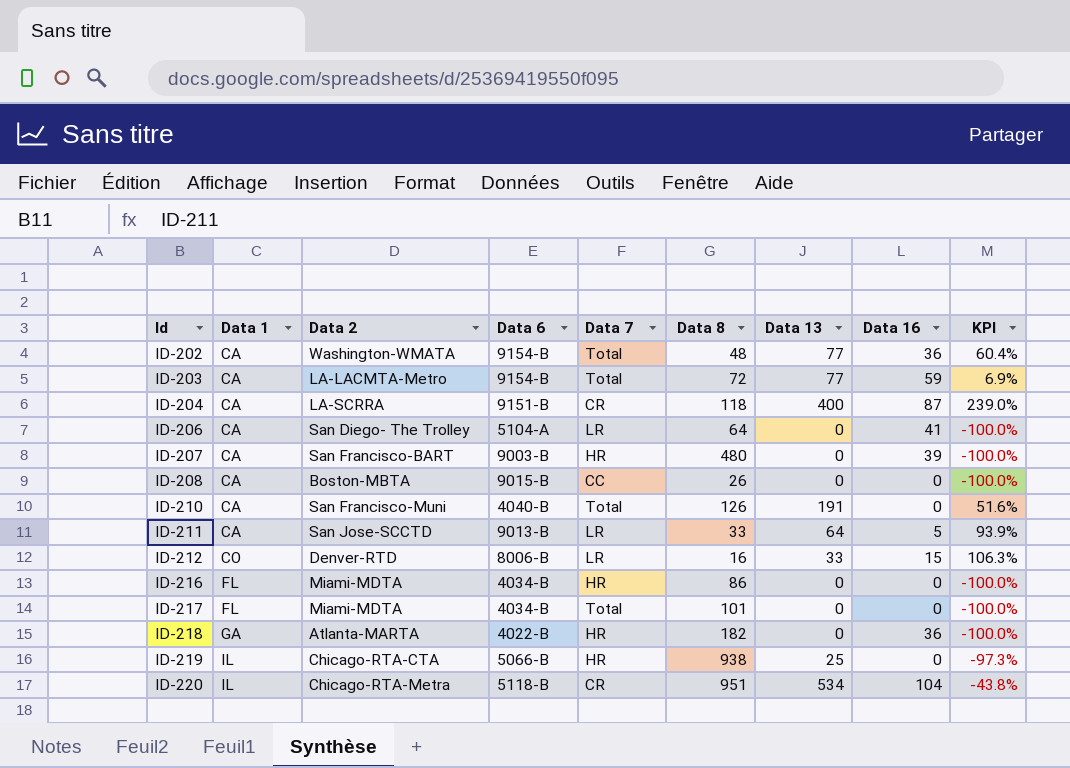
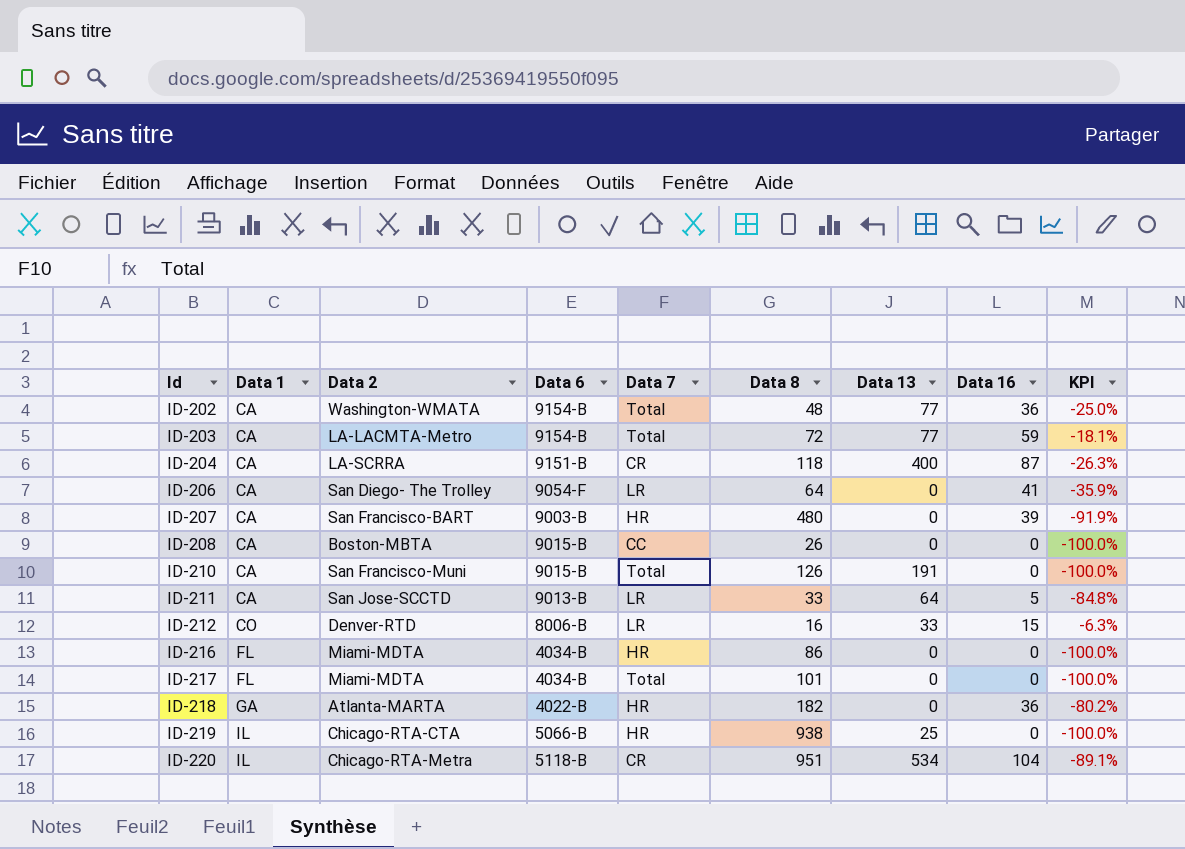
column KPI | formula: ([Data 13] - [Data 8]) / [Data 8] -> ([Data 16] - [Data 8]) / [Data 8]
ID-206 | Data 6: 5104-A -> 9054-F
ID-210 | Data 6: 4040-B -> 9015-B

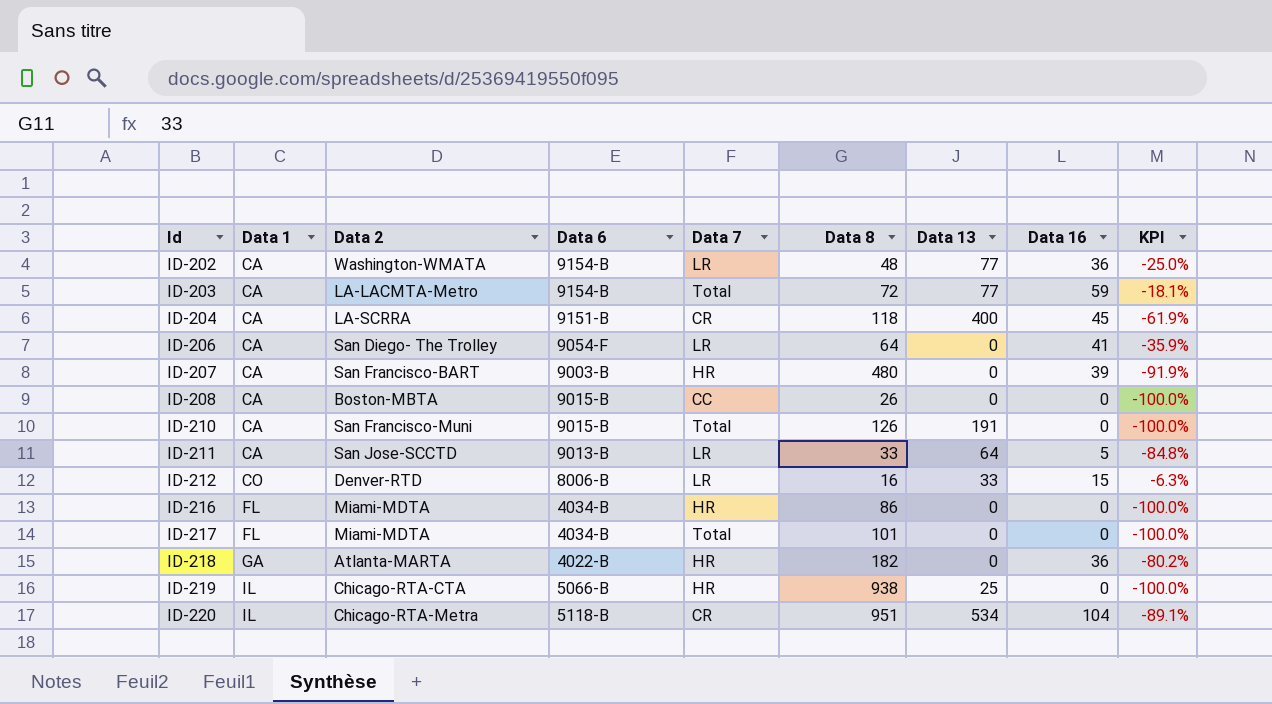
ID-202 | Data 7: Total -> LR
ID-204 | Data 16: 87 -> 45
ID-204 | KPI: -26.3% -> -61.9%

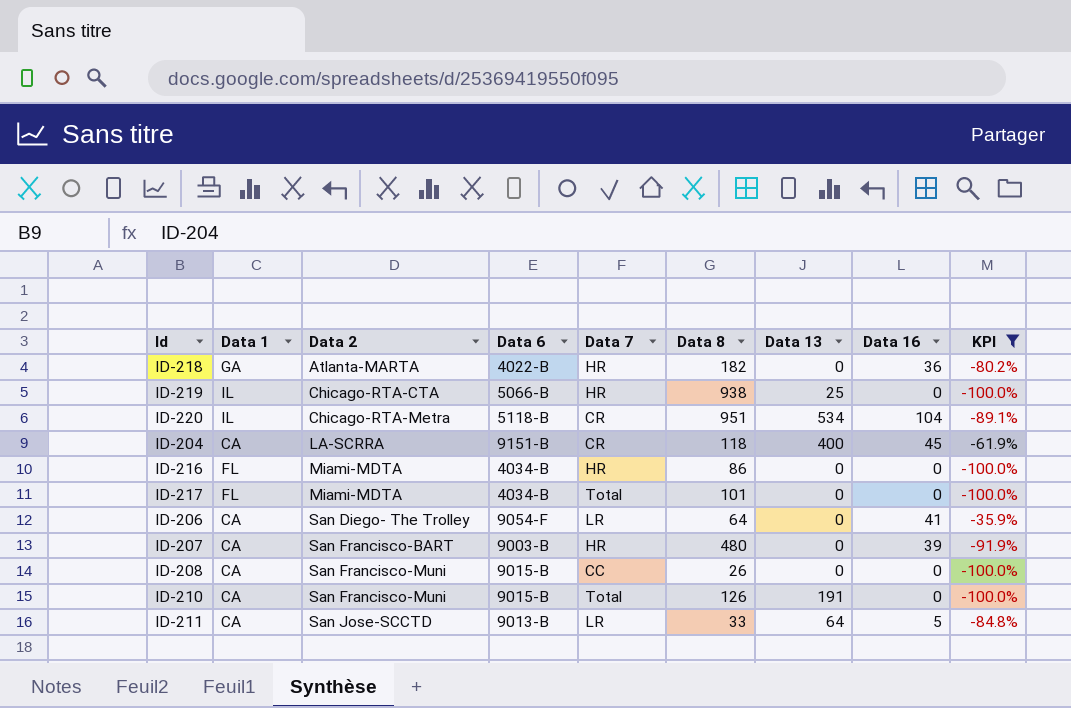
filter: none -> KPI <= -35.9%
row order: Id ascending -> Data 2 ascending
ID-208 | Data 2: Boston-MBTA -> San Francisco-Muni

